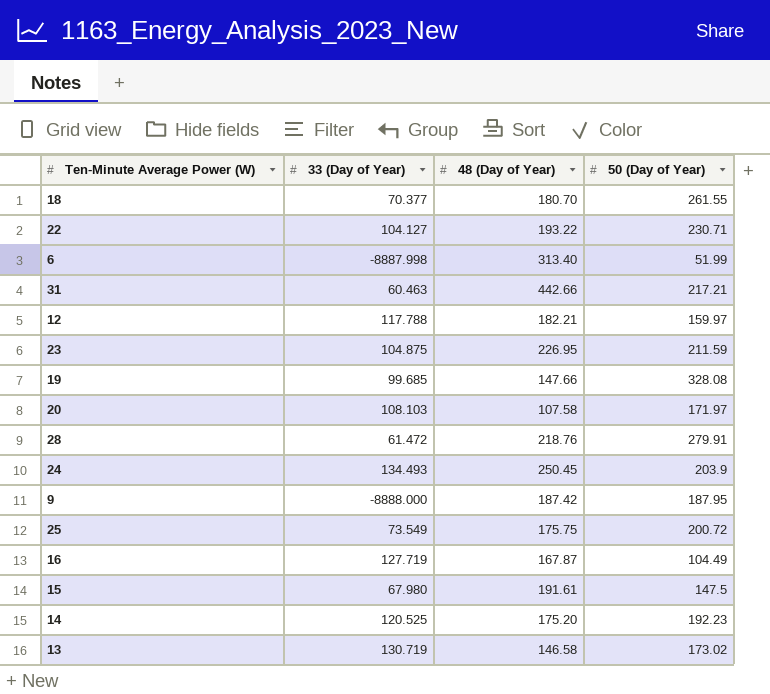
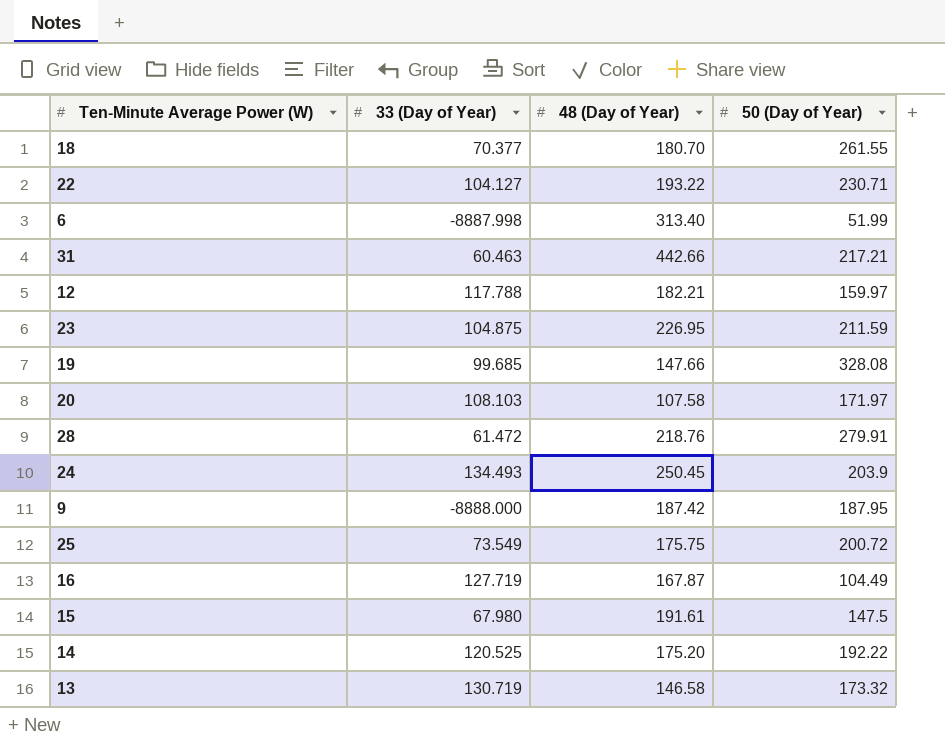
14 | 50 (Day of Year): 192.23 -> 192.22
13 | 50 (Day of Year): 173.02 -> 173.32

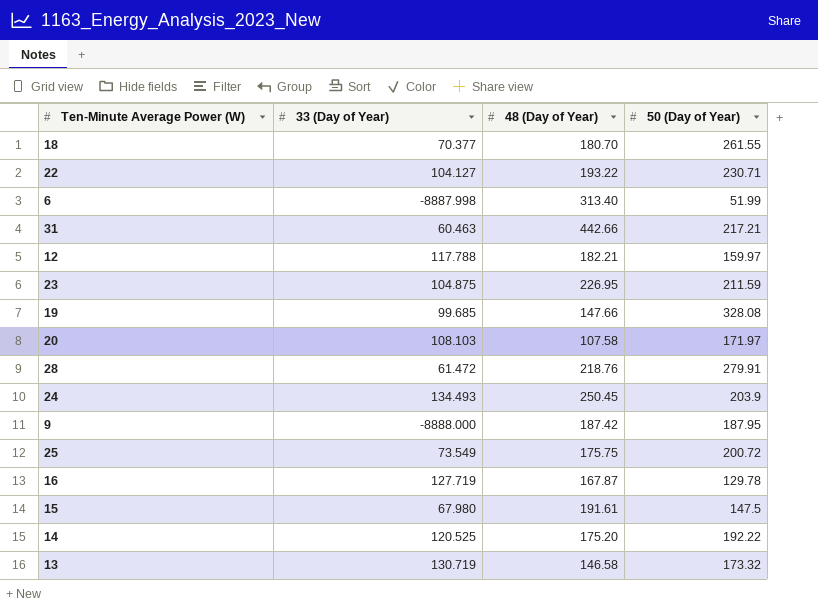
16 | 50 (Day of Year): 104.49 -> 129.78

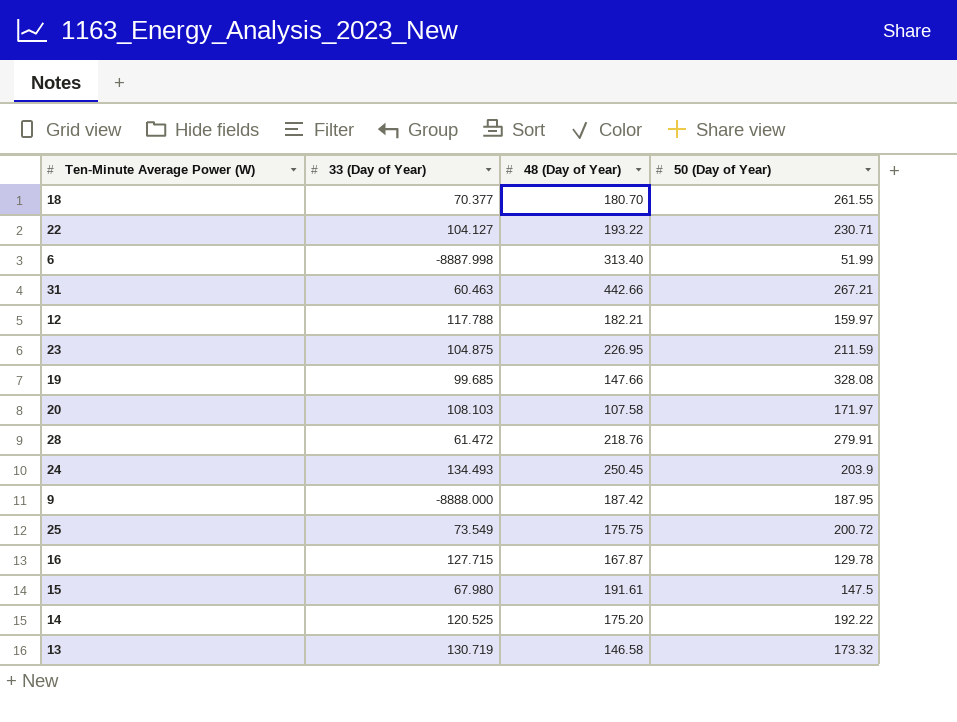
31 | 50 (Day of Year): 217.21 -> 267.21
16 | 33 (Day of Year): 127.719 -> 127.715

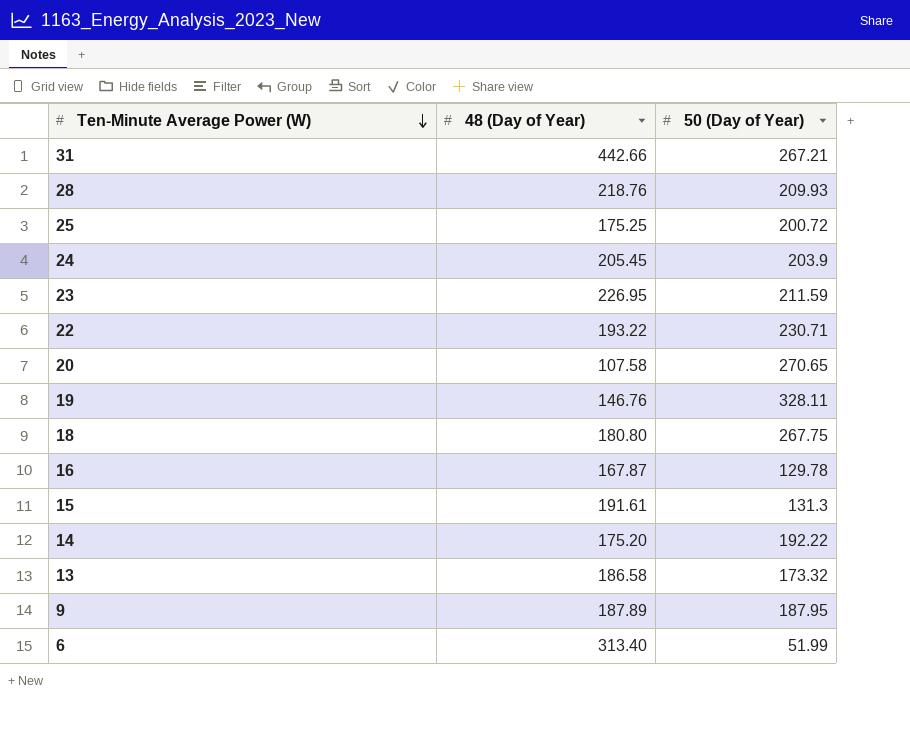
row order: none -> Ten-Minute Average Power (W) descending
column 33 (Day of Year) | position: 2 -> none
row 12: 117.788 | 182.21 | 159.97 -> none
28 | 50 (Day of Year): 279.91 -> 209.93
25 | 48 (Day of Year): 175.75 -> 175.25
24 | 48 (Day of Year): 250.45 -> 205.45
20 | 50 (Day of Year): 171.97 -> 270.65
19 | 48 (Day of Year): 147.66 -> 146.76
19 | 50 (Day of Year): 328.08 -> 328.11
18 | 48 (Day of Year): 180.70 -> 180.80
18 | 50 (Day of Year): 261.55 -> 267.75
15 | 50 (Day of Year): 147.5 -> 131.3
13 | 48 (Day of Year): 146.58 -> 186.58
9 | 48 (Day of Year): 187.42 -> 187.89

